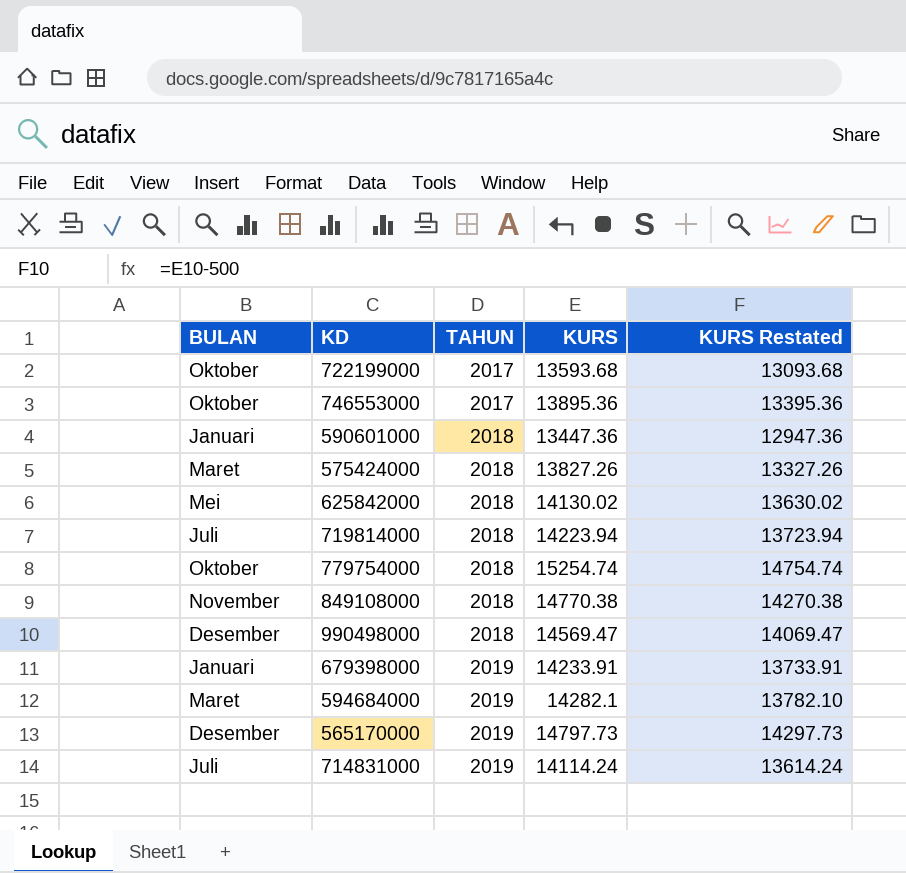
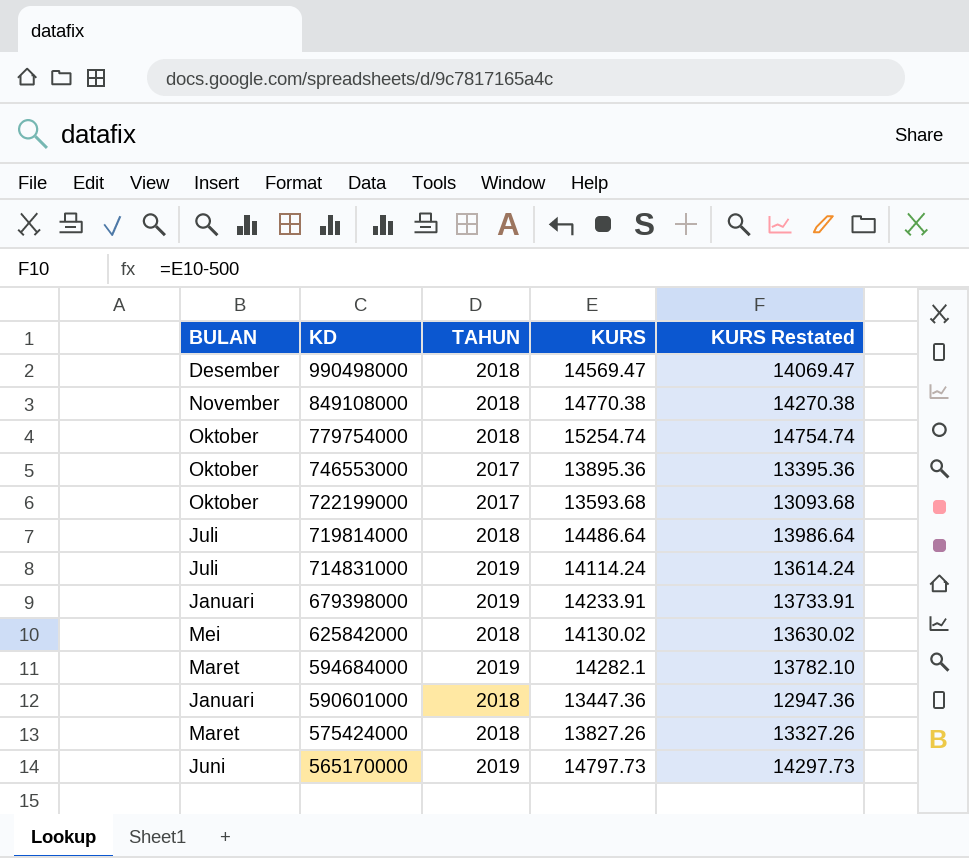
row order: TAHUN ascending -> KD descending
719814000 | KURS: 14223.94 -> 14486.64
719814000 | KURS Restated: 13723.94 -> 13986.64
565170000 | BULAN: Desember -> Juni

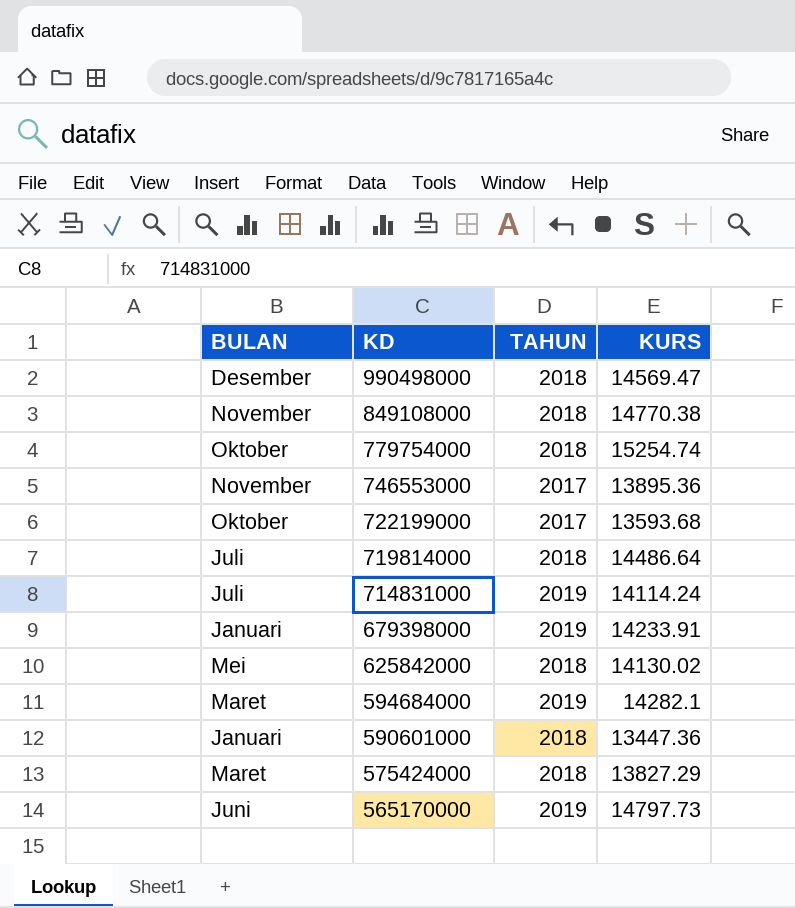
column KURS Restated | formula: [KURS] - 500 -> none
746553000 | BULAN: Oktober -> November
575424000 | KURS: 13827.26 -> 13827.29

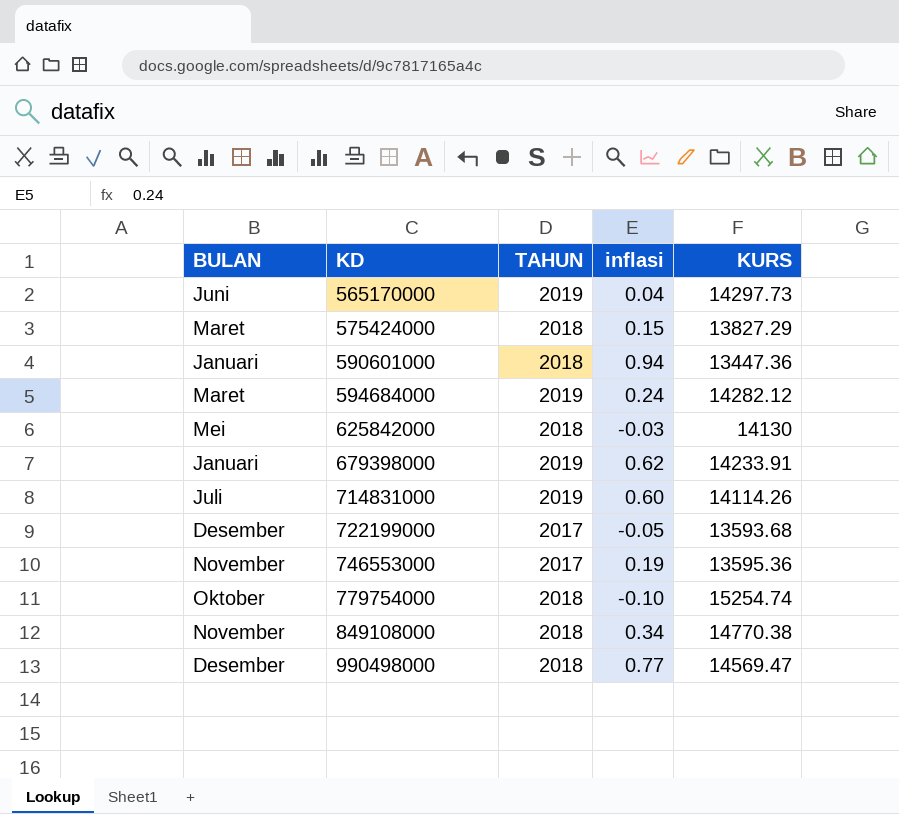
row order: KD descending -> KD ascending
column inflasi | position: none -> 4
row 719814000: Juli | 2018 | 14486.64 -> none
565170000 | KURS: 14797.73 -> 14297.73
594684000 | KURS: 14282.1 -> 14282.12
625842000 | KURS: 14130.02 -> 14130
714831000 | KURS: 14114.24 -> 14114.26
722199000 | BULAN: Oktober -> Desember
746553000 | KURS: 13895.36 -> 13595.36

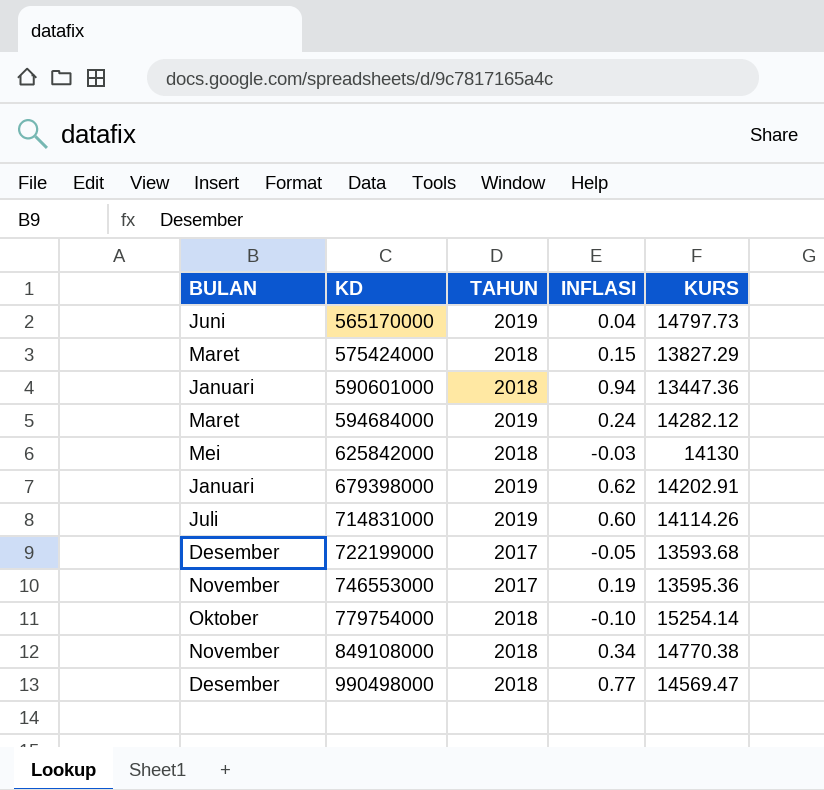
column name: inflasi -> INFLASI
565170000 | KURS: 14297.73 -> 14797.73
679398000 | KURS: 14233.91 -> 14202.91
779754000 | KURS: 15254.74 -> 15254.14

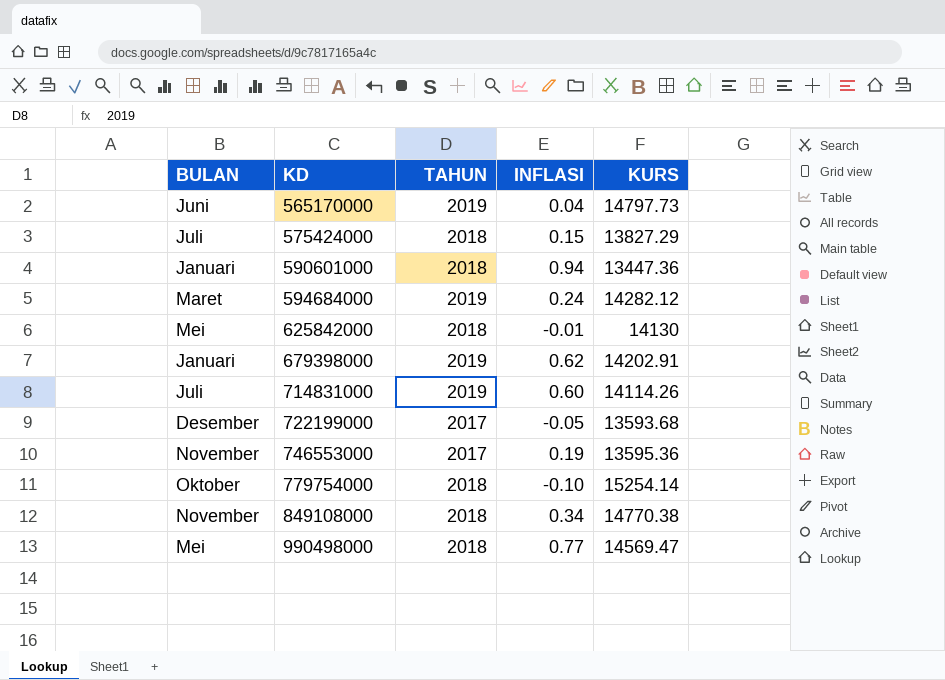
575424000 | BULAN: Maret -> Juli
625842000 | INFLASI: -0.03 -> -0.01
990498000 | BULAN: Desember -> Mei

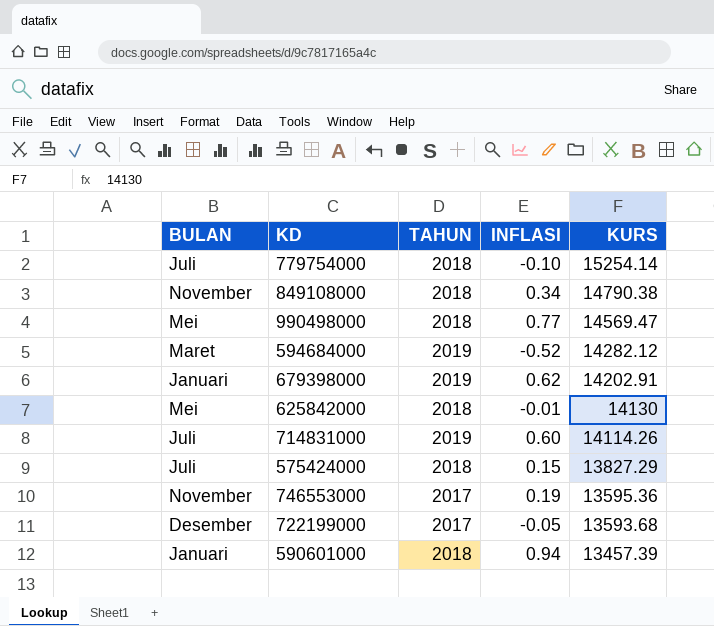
row order: KD ascending -> KURS descending
row 565170000: Juni | 2019 | 0.04 | 14797.73 -> none
779754000 | BULAN: Oktober -> Juli
849108000 | KURS: 14770.38 -> 14790.38
594684000 | INFLASI: 0.24 -> -0.52
590601000 | KURS: 13447.36 -> 13457.39

